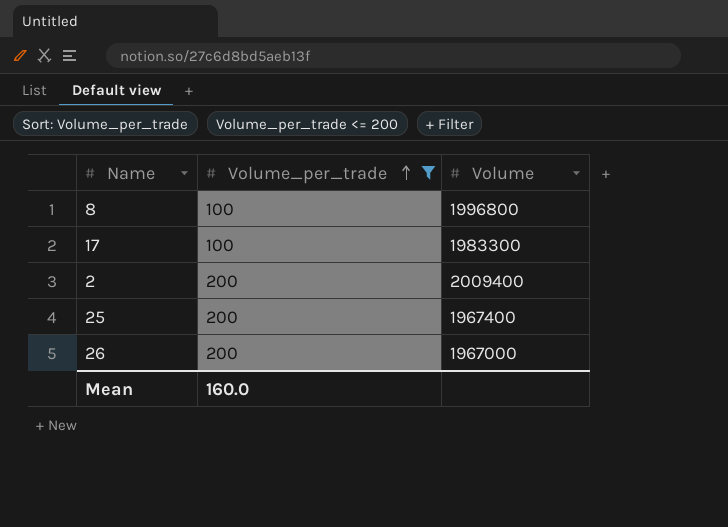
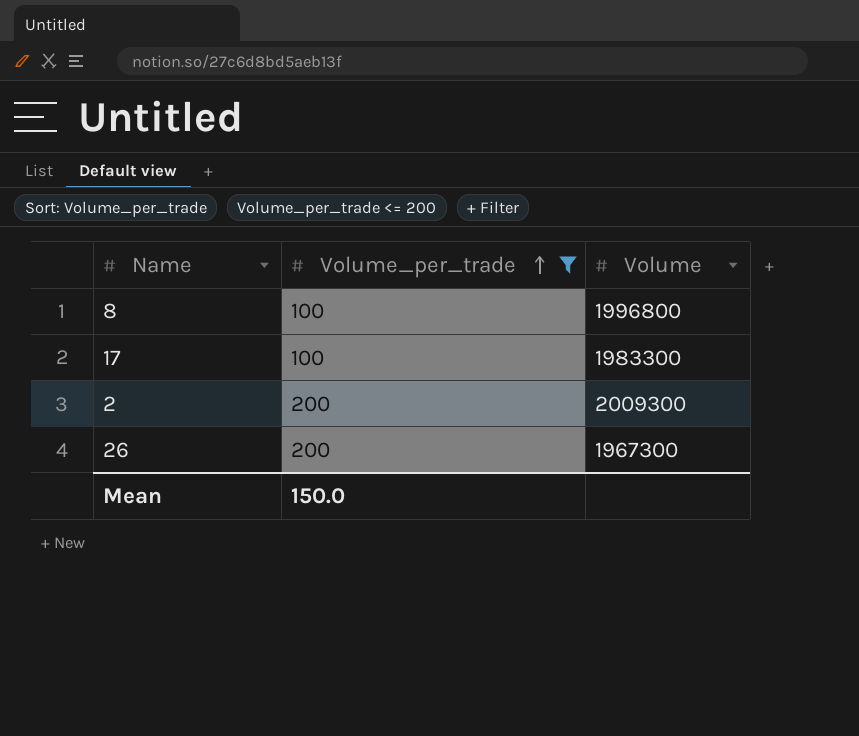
row 25: 200 | 1967400 -> none
2 | Volume: 2009400 -> 2009300
26 | Volume: 1967000 -> 1967300
Mean | Volume_per_trade: 160.0 -> 150.0

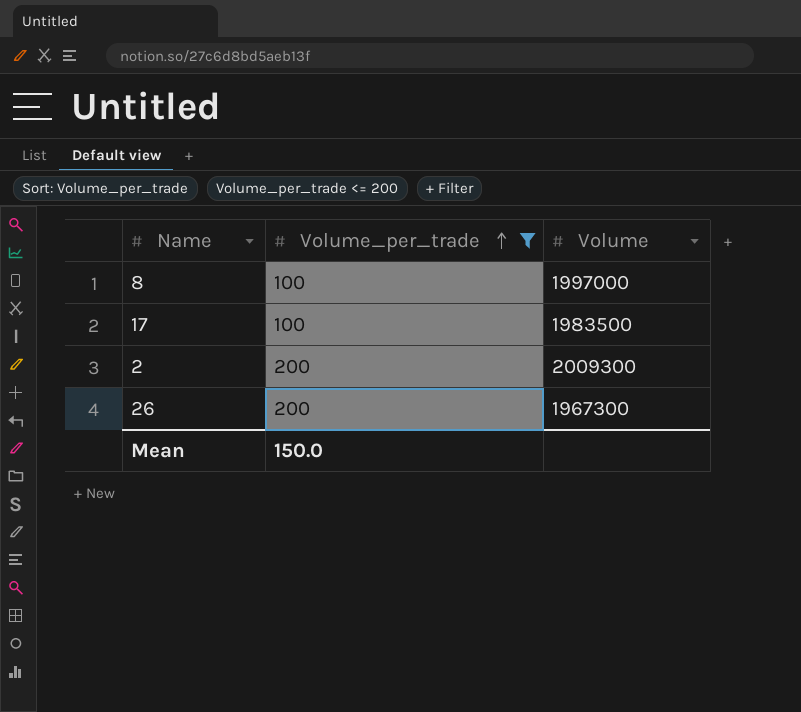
8 | Volume: 1996800 -> 1997000
17 | Volume: 1983300 -> 1983500

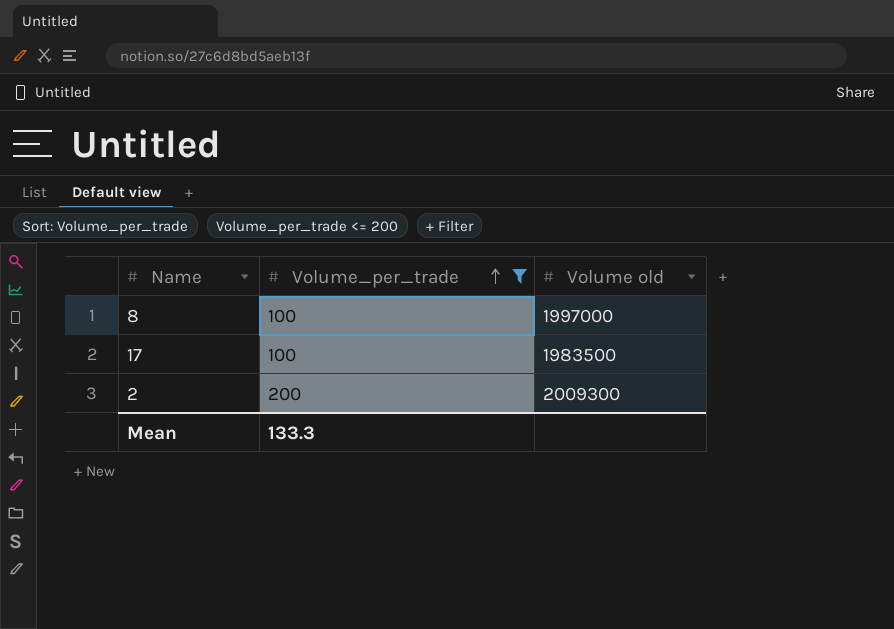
column name: Volume -> Volume old
row 26: 200 | 1967300 -> none
Mean | Volume_per_trade: 150.0 -> 133.3

